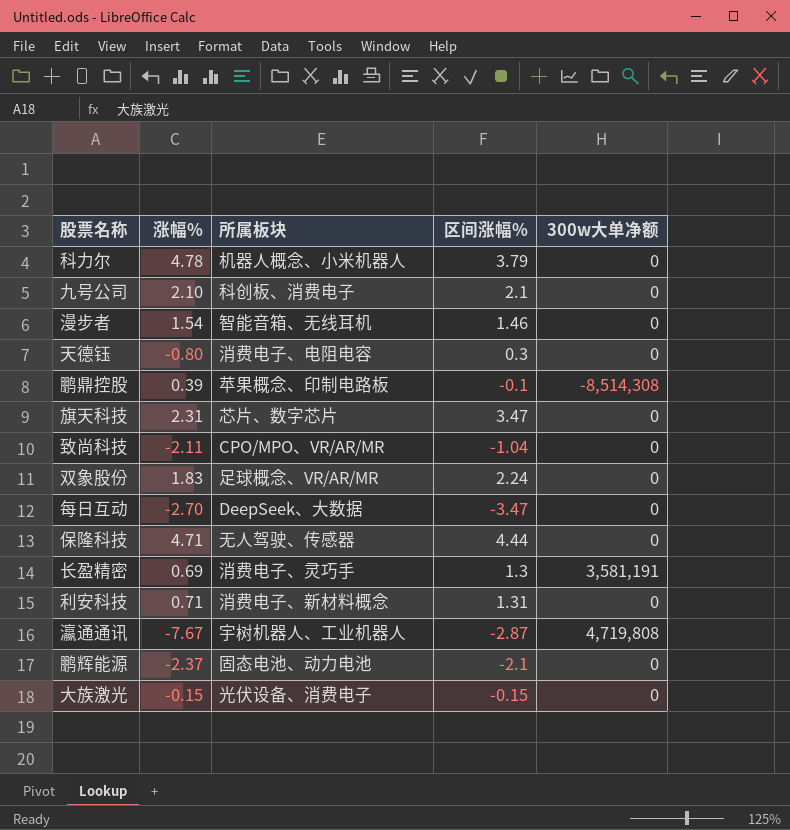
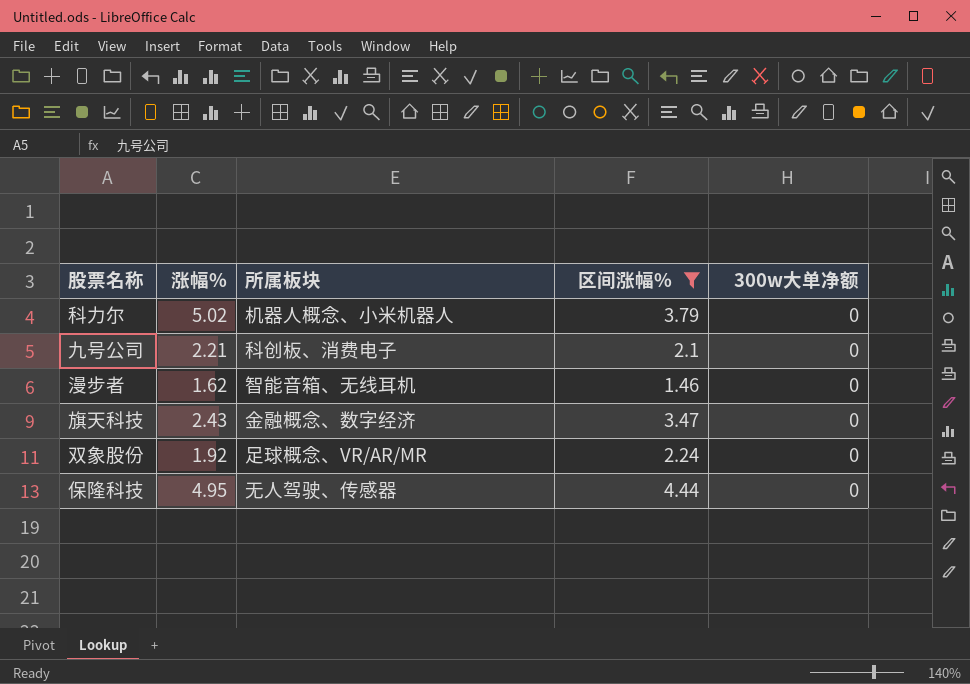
filter: none -> 区间涨幅% >= 1.46
科力尔 | 涨幅%: 4.78 -> 5.02
九号公司 | 涨幅%: 2.10 -> 2.21
漫步者 | 涨幅%: 1.54 -> 1.62
旗天科技 | 涨幅%: 2.31 -> 2.43
旗天科技 | 所属板块: 芯片、数字芯片 -> 金融概念、数字经济
双象股份 | 涨幅%: 1.83 -> 1.92
保隆科技 | 涨幅%: 4.71 -> 4.95

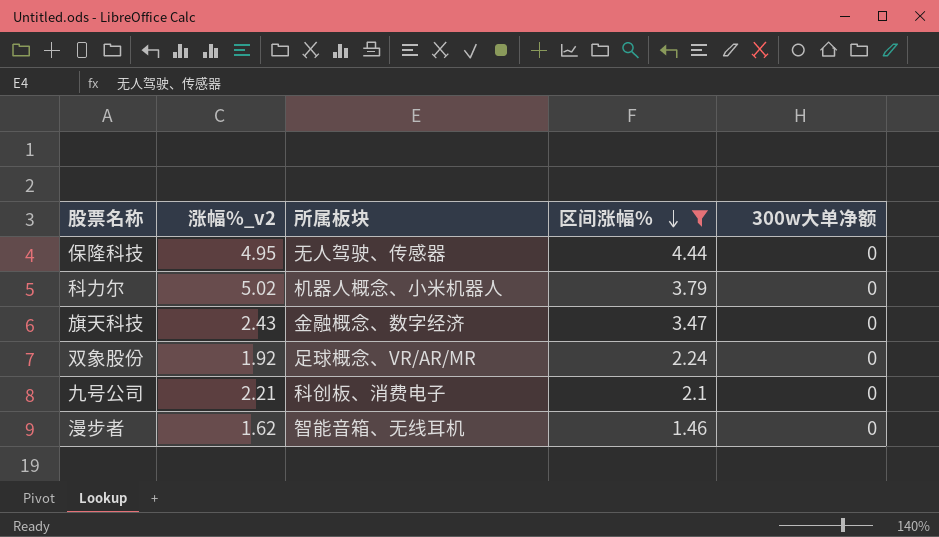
row order: none -> 区间涨幅% descending
column name: 涨幅% -> 涨幅%_v2

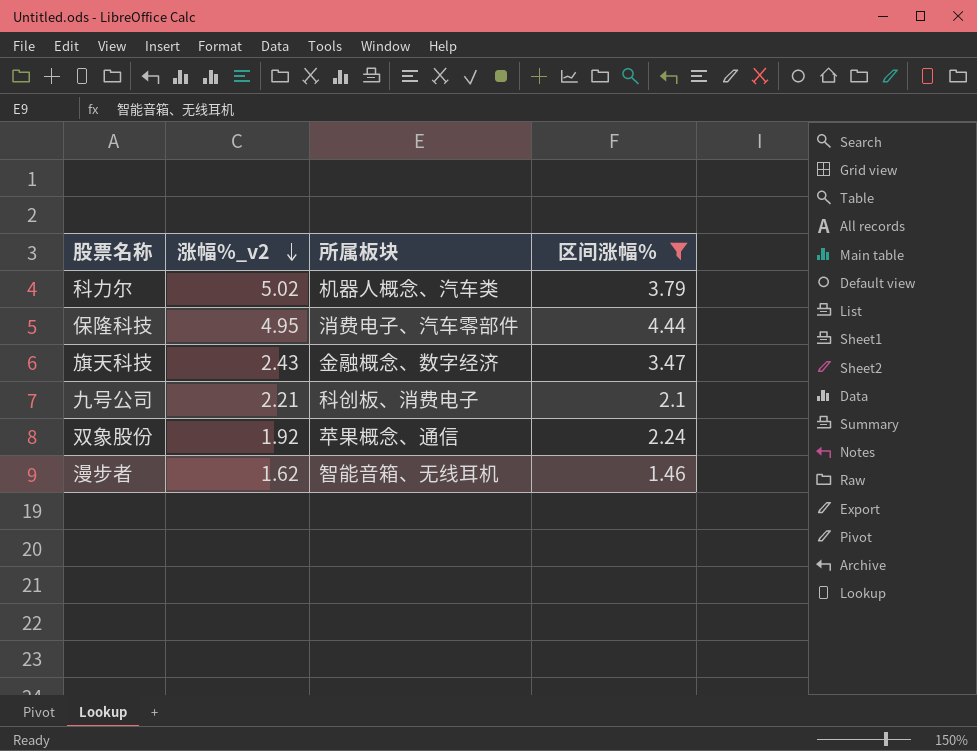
row order: 区间涨幅% descending -> 涨幅%_v2 descending
column 300w大单净额 | position: 5 -> none
科力尔 | 所属板块: 机器人概念、小米机器人 -> 机器人概念、汽车类
保隆科技 | 所属板块: 无人驾驶、传感器 -> 消费电子、汽车零部件
双象股份 | 所属板块: 足球概念、VR/AR/MR -> 苹果概念、通信

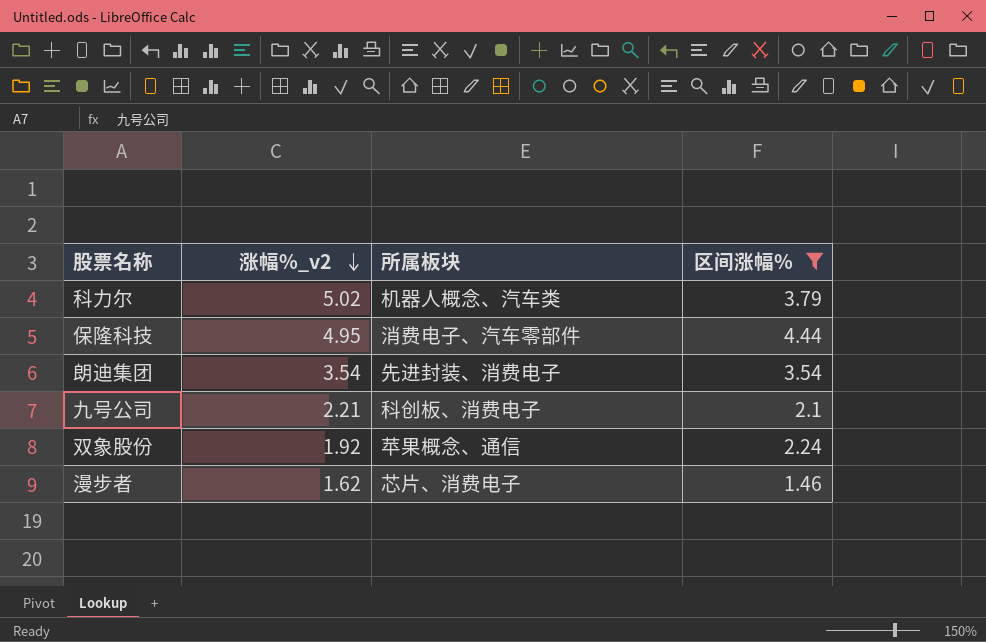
row 旗天科技: 2.43 | 金融概念、数字经济 | 3.47 -> none
row 朗迪集团: none -> 3.54 | 先进封装、消费电子 | 3.54
漫步者 | 所属板块: 智能音箱、无线耳机 -> 芯片、消费电子

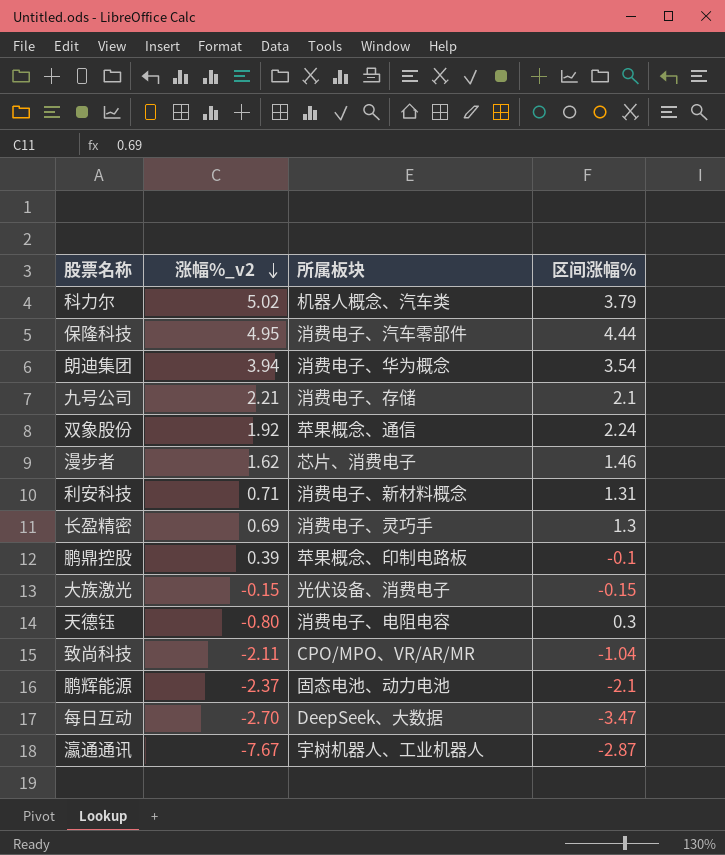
filter: 区间涨幅% >= 1.46 -> none
朗迪集团 | 涨幅%_v2: 3.54 -> 3.94
朗迪集团 | 所属板块: 先进封装、消费电子 -> 消费电子、华为概念
九号公司 | 所属板块: 科创板、消费电子 -> 消费电子、存储

